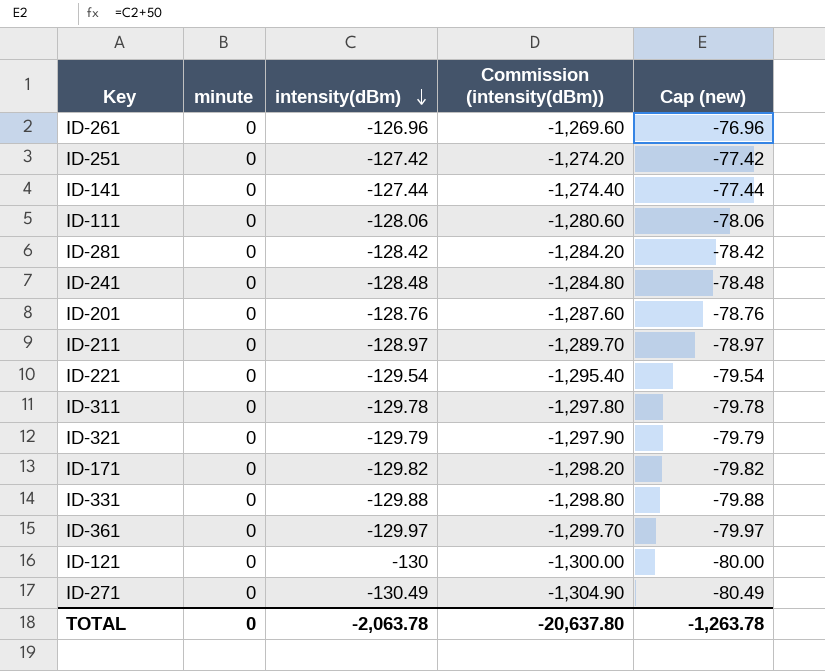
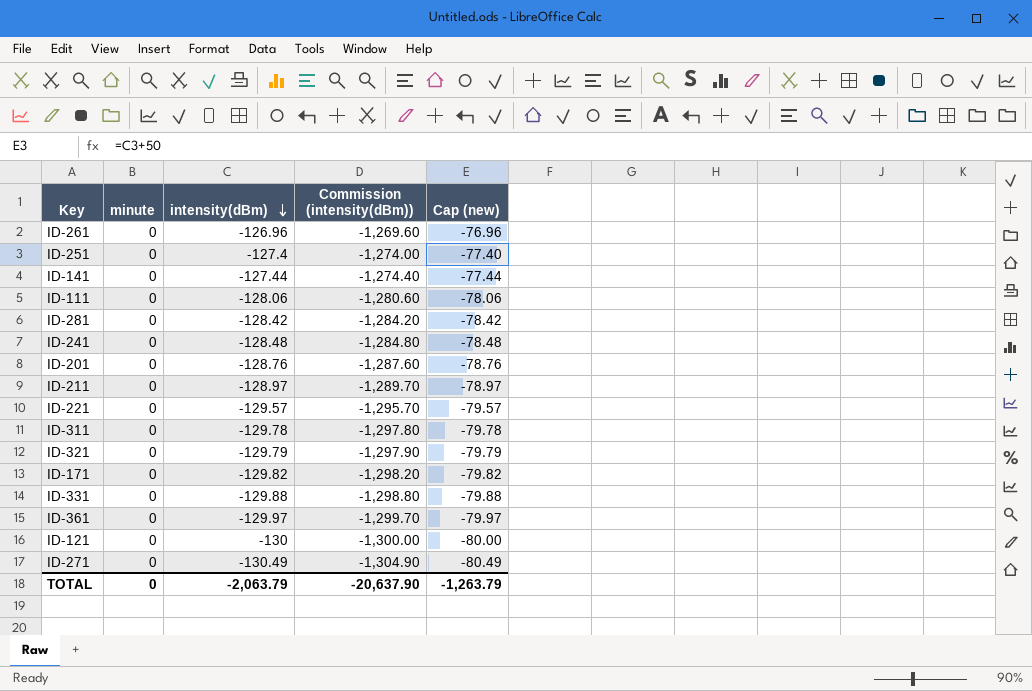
ID-251 | intensity(dBm): -127.42 -> -127.4
ID-251 | Commission (intensity(dBm)): -1,274.20 -> -1,274.00
ID-251 | Cap (new): -77.42 -> -77.40
ID-221 | intensity(dBm): -129.54 -> -129.57
ID-221 | Commission (intensity(dBm)): -1,295.40 -> -1,295.70
ID-221 | Cap (new): -79.54 -> -79.57
TOTAL | intensity(dBm): -2,063.78 -> -2,063.79
TOTAL | Commission (intensity(dBm)): -20,637.80 -> -20,637.90
TOTAL | Cap (new): -1,263.78 -> -1,263.79

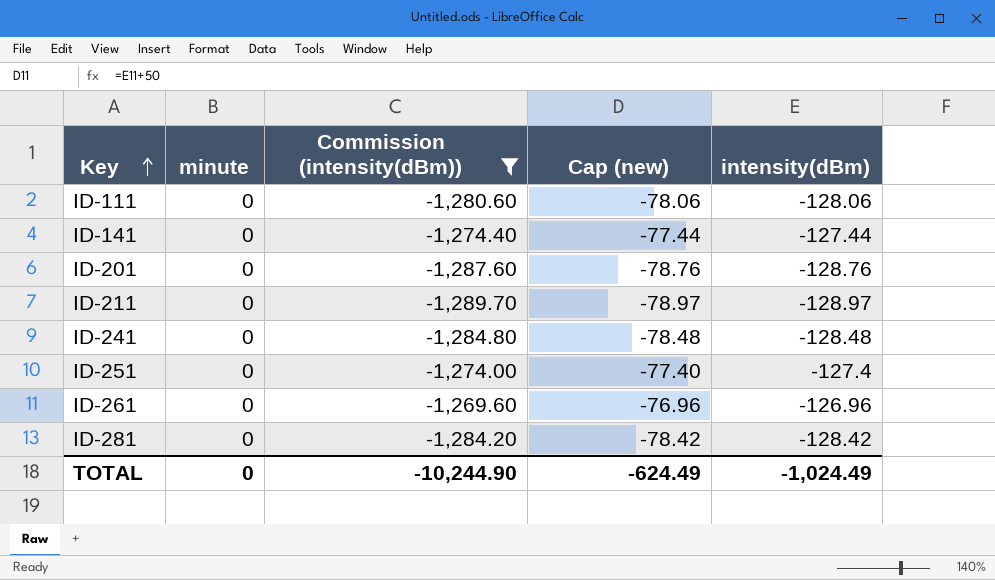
filter: none -> Commission (intensity(dBm)) >= -1,289.70
row order: intensity(dBm) descending -> Key ascending
column intensity(dBm) | position: 3 -> 5
TOTAL | Commission (intensity(dBm)): -20,637.90 -> -10,244.90
TOTAL | Cap (new): -1,263.79 -> -624.49
TOTAL | intensity(dBm): -2,063.79 -> -1,024.49

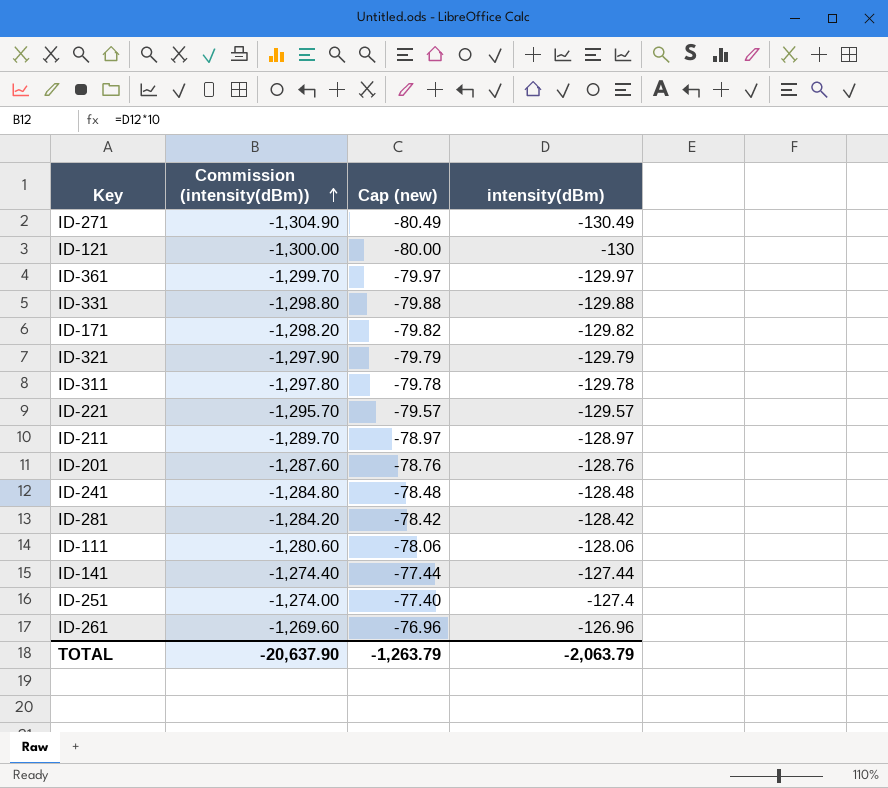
filter: Commission (intensity(dBm)) >= -1,289.70 -> none
row order: Key ascending -> Commission (intensity(dBm)) ascending
column minute | position: 2 -> none
TOTAL | Commission (intensity(dBm)): -10,244.90 -> -20,637.90
TOTAL | Cap (new): -624.49 -> -1,263.79
TOTAL | intensity(dBm): -1,024.49 -> -2,063.79

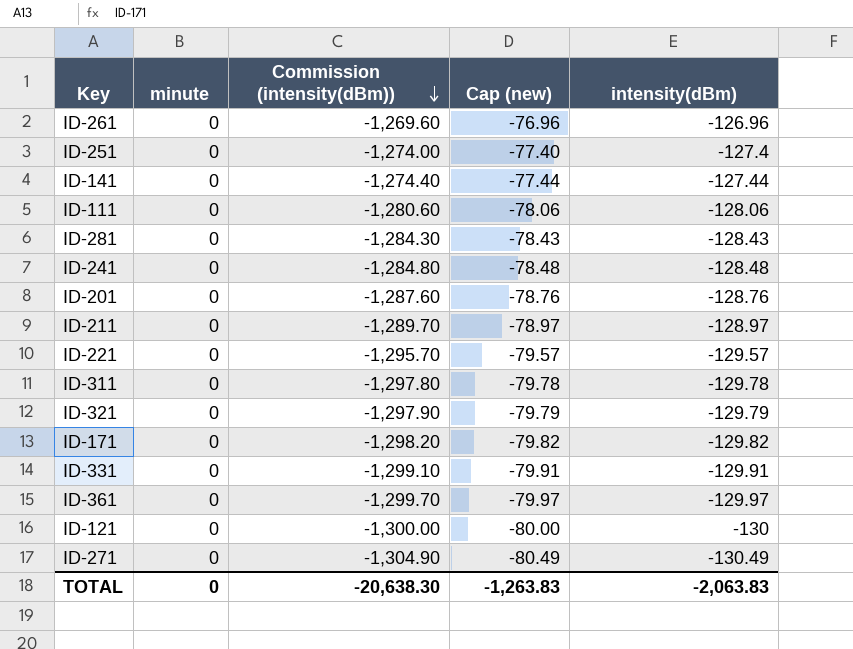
row order: Commission (intensity(dBm)) ascending -> Commission (intensity(dBm)) descending
column minute | position: none -> 2
ID-281 | Commission (intensity(dBm)): -1,284.20 -> -1,284.30
ID-281 | Cap (new): -78.42 -> -78.43
ID-281 | intensity(dBm): -128.42 -> -128.43
ID-331 | Commission (intensity(dBm)): -1,298.80 -> -1,299.10
ID-331 | Cap (new): -79.88 -> -79.91
ID-331 | intensity(dBm): -129.88 -> -129.91
TOTAL | Commission (intensity(dBm)): -20,637.90 -> -20,638.30
TOTAL | Cap (new): -1,263.79 -> -1,263.83
TOTAL | intensity(dBm): -2,063.79 -> -2,063.83

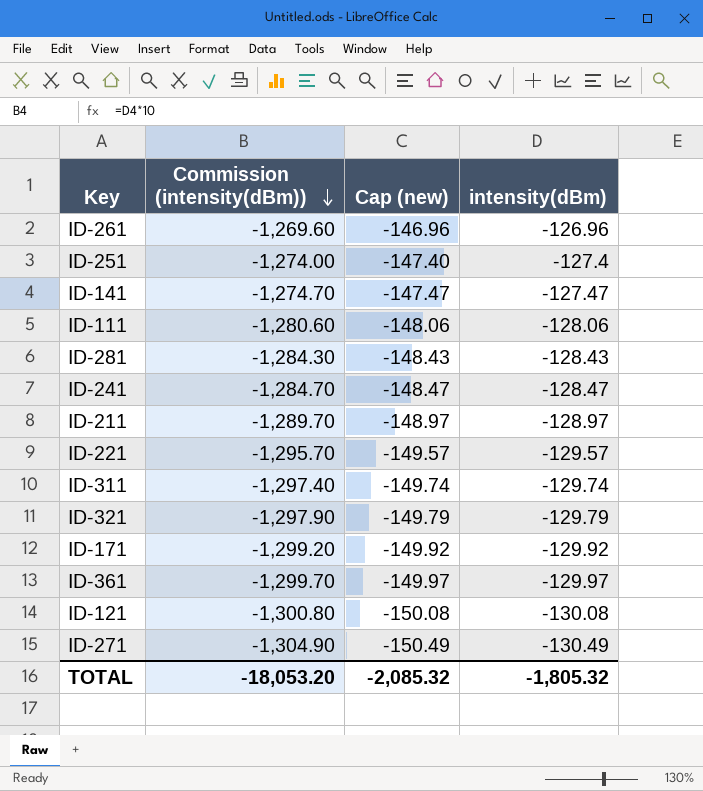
column minute | position: 2 -> none
column Cap (new) | formula: [intensity(dBm)] + 50 -> [intensity(dBm)] - 20
row ID-201: 0 | -1,287.60 | -78.76 | -128.76 -> none
row ID-331: 0 | -1,299.10 | -79.91 | -129.91 -> none
ID-141 | Commission (intensity(dBm)): -1,274.40 -> -1,274.70
ID-141 | intensity(dBm): -127.44 -> -127.47
ID-241 | Commission (intensity(dBm)): -1,284.80 -> -1,284.70
ID-241 | intensity(dBm): -128.48 -> -128.47
ID-311 | Commission (intensity(dBm)): -1,297.80 -> -1,297.40
ID-311 | intensity(dBm): -129.78 -> -129.74
ID-171 | Commission (intensity(dBm)): -1,298.20 -> -1,299.20
ID-171 | intensity(dBm): -129.82 -> -129.92
ID-121 | Commission (intensity(dBm)): -1,300.00 -> -1,300.80
ID-121 | intensity(dBm): -130 -> -130.08
TOTAL | Commission (intensity(dBm)): -20,638.30 -> -18,053.20
TOTAL | Cap (new): -1,263.83 -> -2,085.32
TOTAL | intensity(dBm): -2,063.83 -> -1,805.32

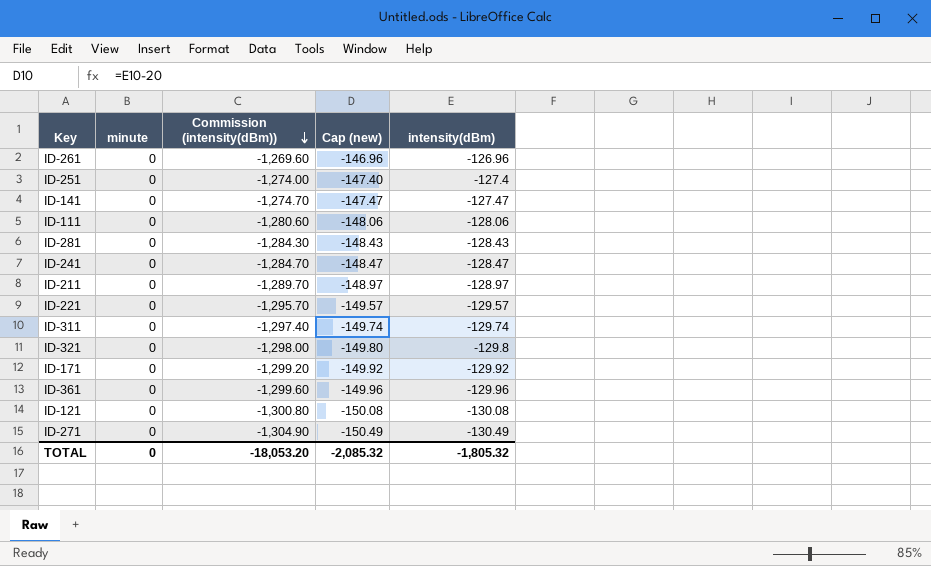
column minute | position: none -> 2
ID-321 | Commission (intensity(dBm)): -1,297.90 -> -1,298.00
ID-321 | Cap (new): -149.79 -> -149.80
ID-321 | intensity(dBm): -129.79 -> -129.8
ID-361 | Commission (intensity(dBm)): -1,299.70 -> -1,299.60
ID-361 | Cap (new): -149.97 -> -149.96
ID-361 | intensity(dBm): -129.97 -> -129.96

